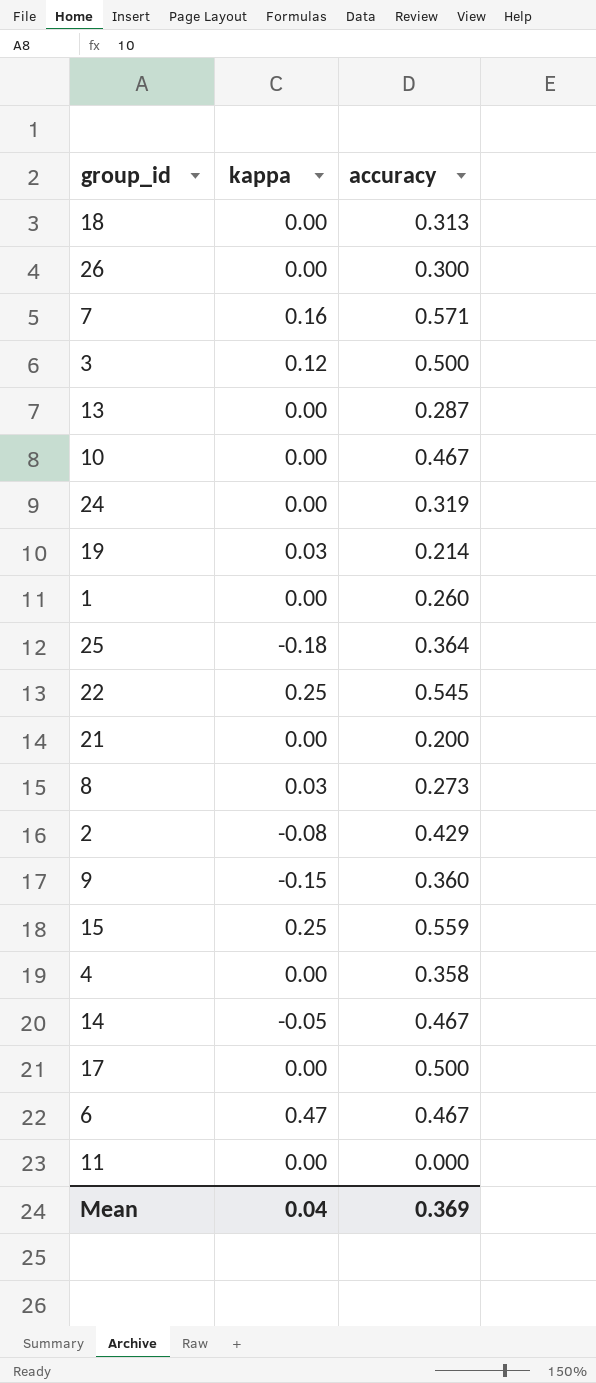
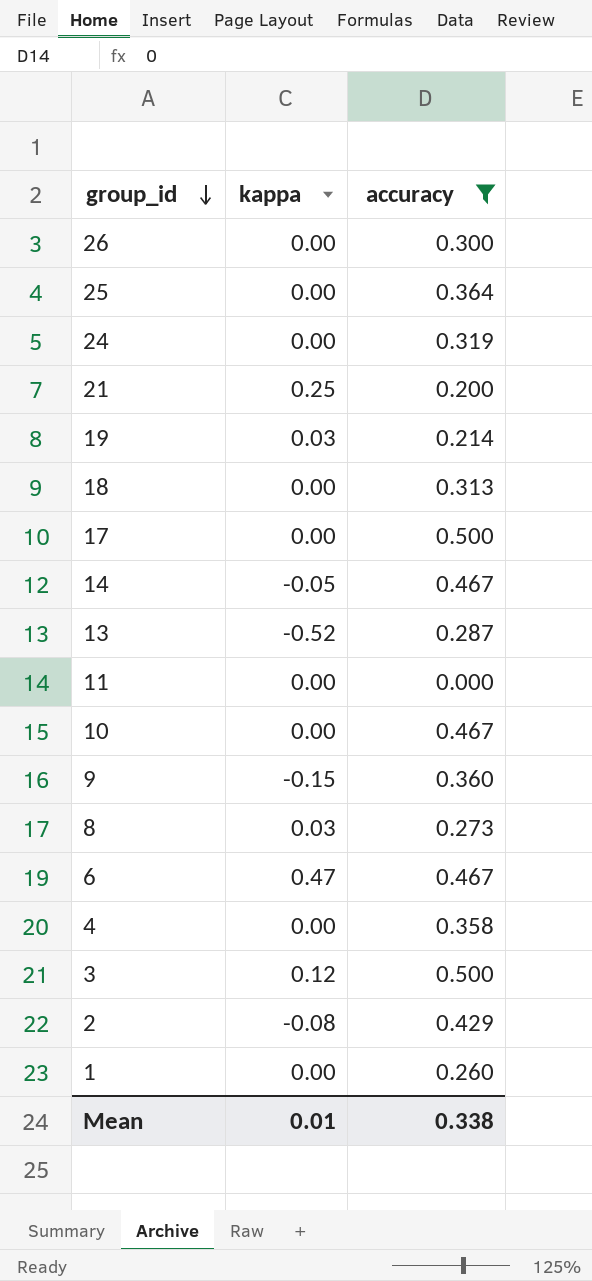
filter: none -> accuracy <= 0.500
row order: none -> group_id descending
25 | kappa: -0.18 -> 0.00
21 | kappa: 0.00 -> 0.25
13 | kappa: 0.00 -> -0.52
Mean | kappa: 0.04 -> 0.01
Mean | accuracy: 0.369 -> 0.338

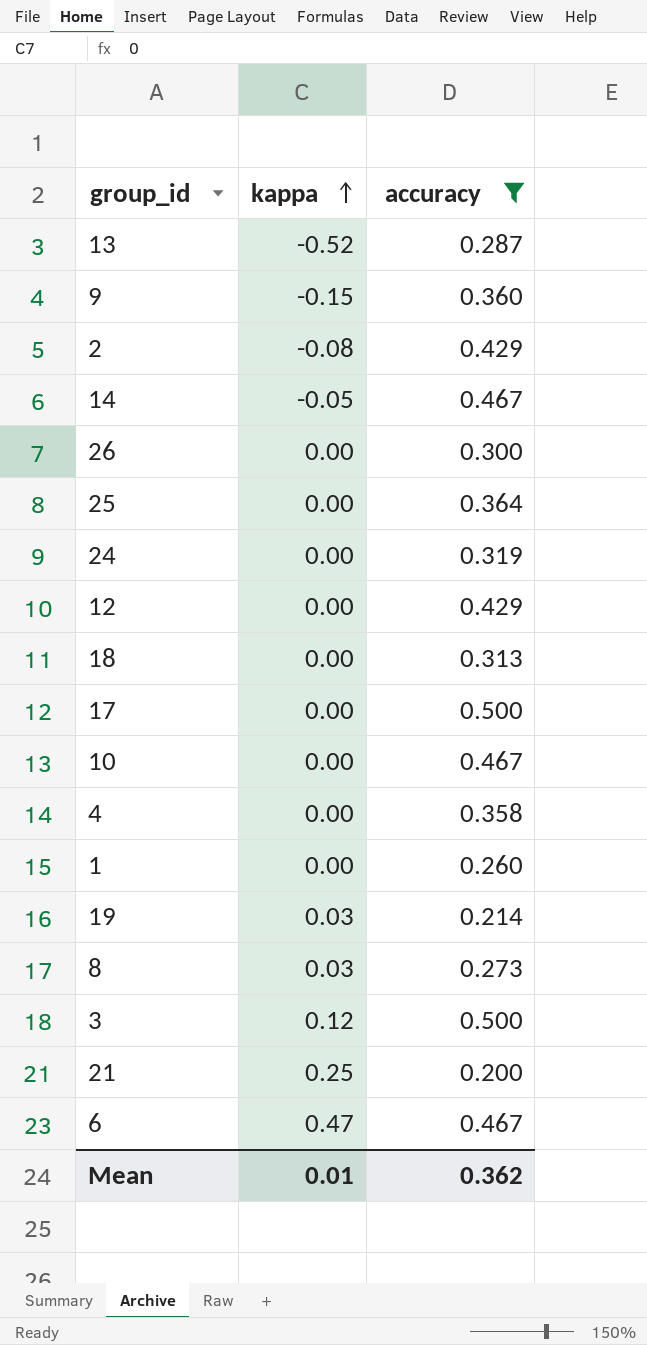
row order: group_id descending -> kappa ascending
row 11: 0.00 | 0.000 -> none
row 12: none -> 0.00 | 0.429
Mean | accuracy: 0.338 -> 0.362

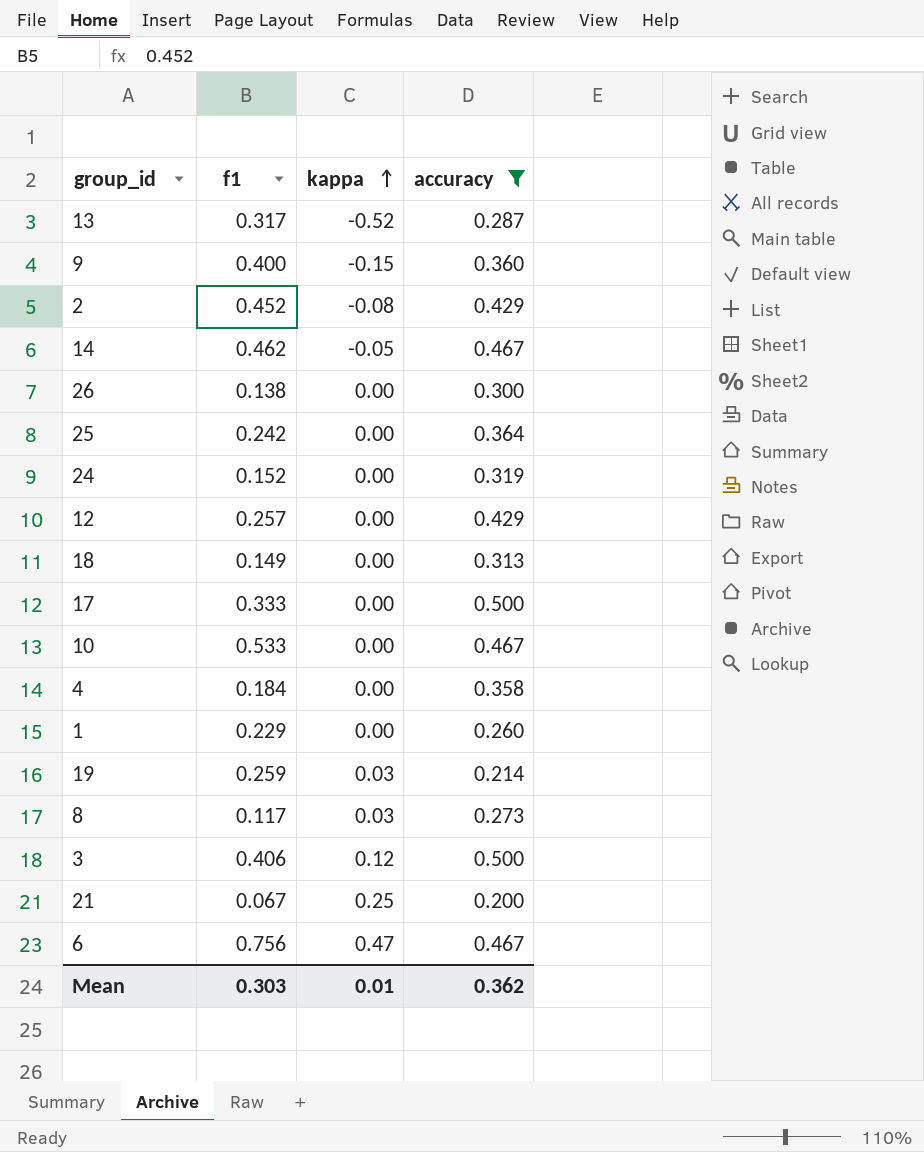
column f1 | position: none -> 2

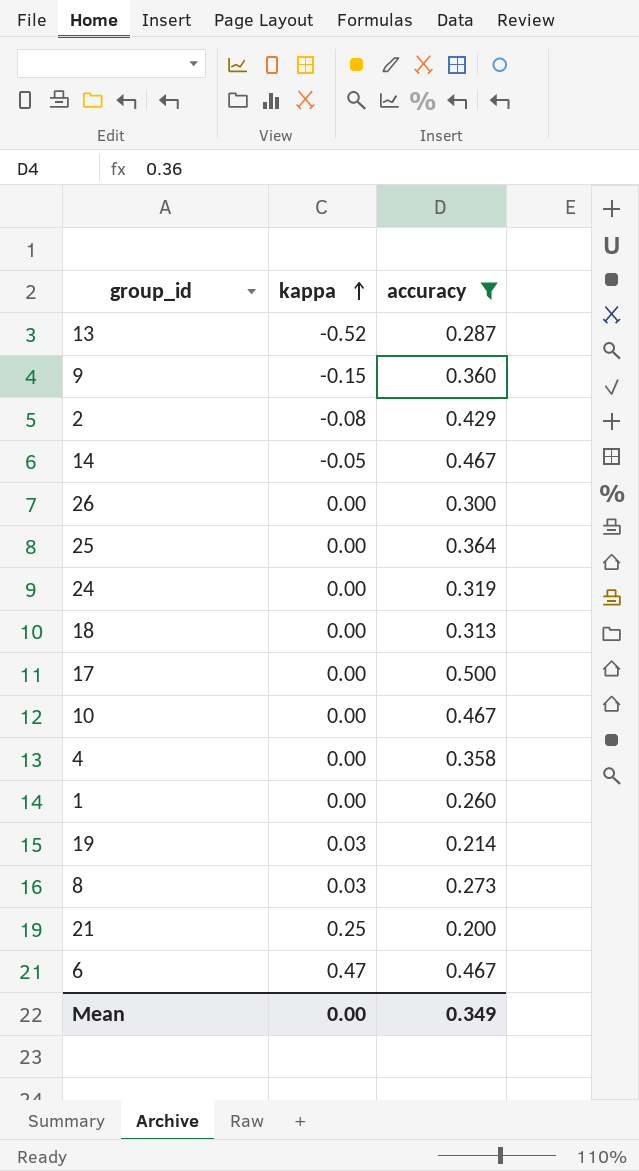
column f1 | position: 2 -> none
row 12: 0.257 | 0.00 | 0.429 -> none
row 3: 0.406 | 0.12 | 0.500 -> none
Mean | kappa: 0.01 -> 0.00
Mean | accuracy: 0.362 -> 0.349

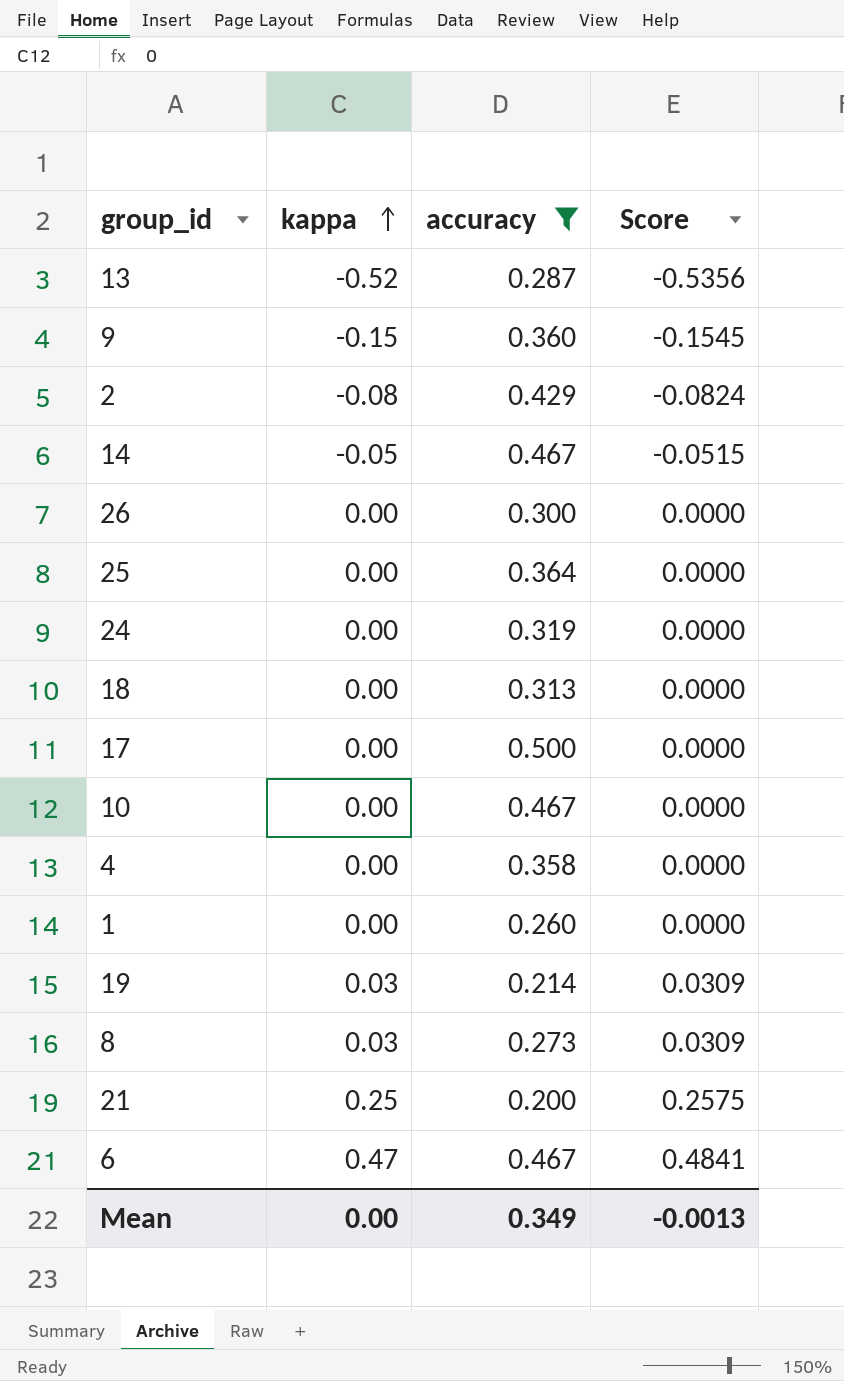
column Score | formula: none -> [kappa] * 1.03

